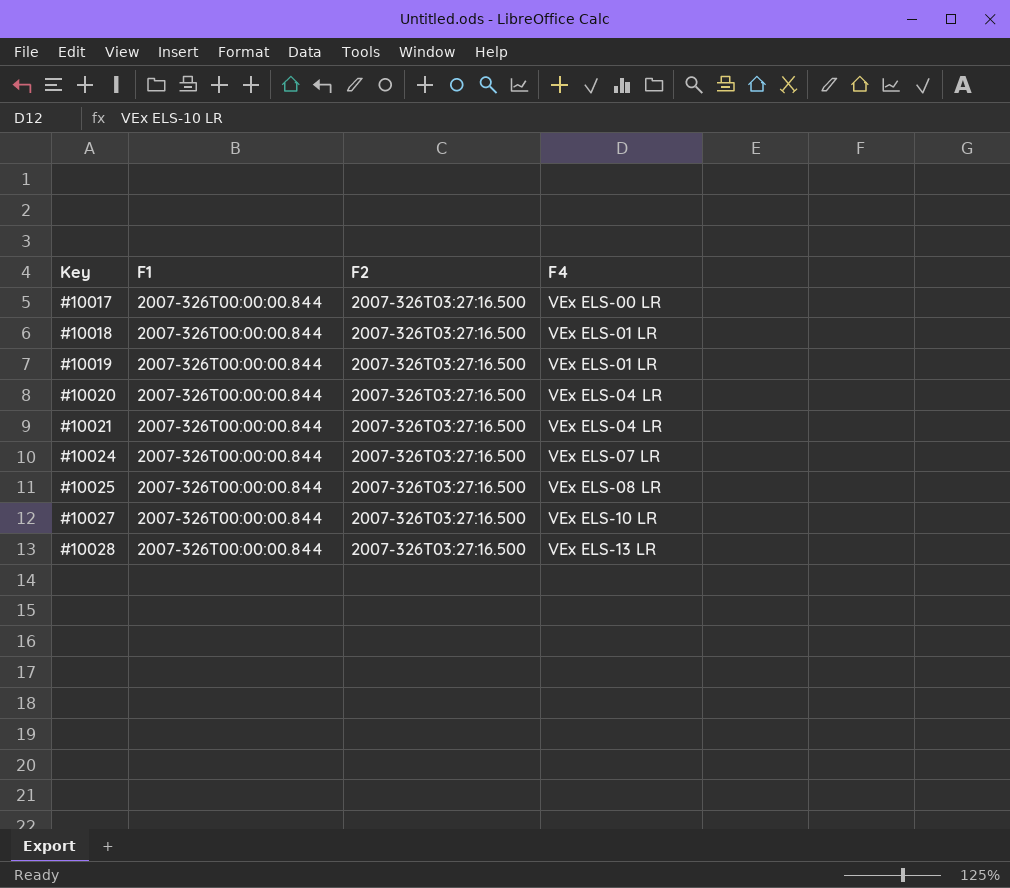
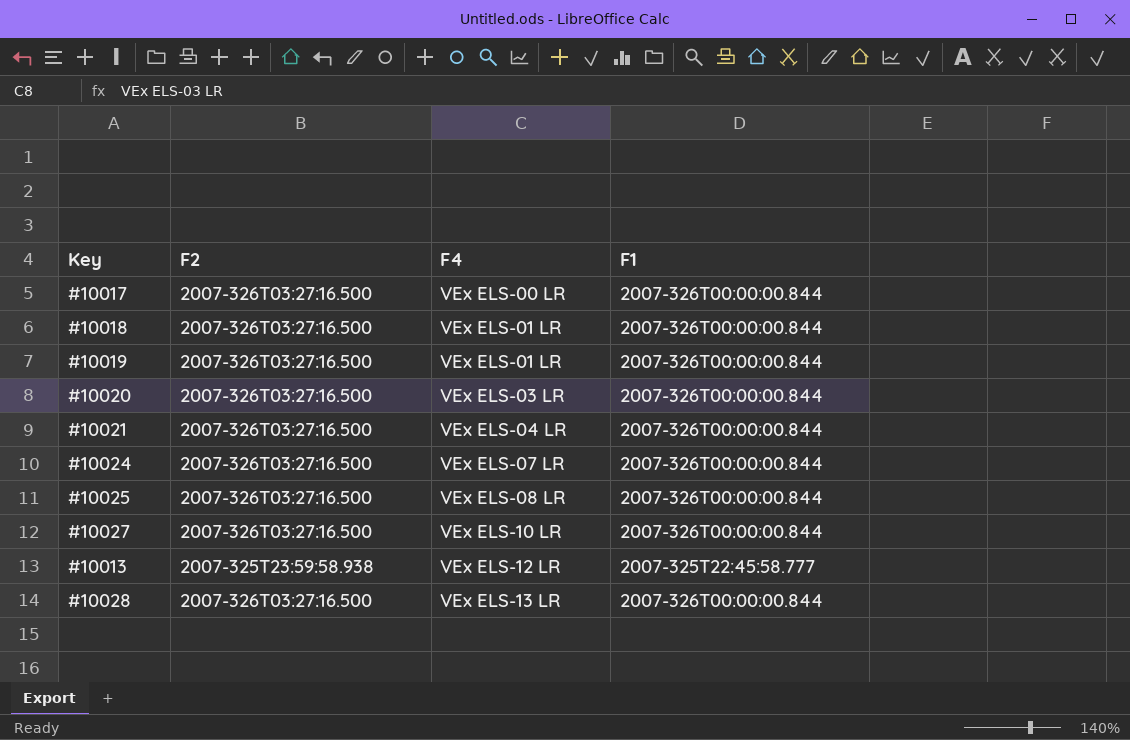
column F1 | position: 2 -> 4
#10020 | F4: VEx ELS-04 LR -> VEx ELS-03 LR
row #10013: none -> 2007-325T23:59:58.938 | VEx ELS-12 LR | 2007-325T22:45:58.777

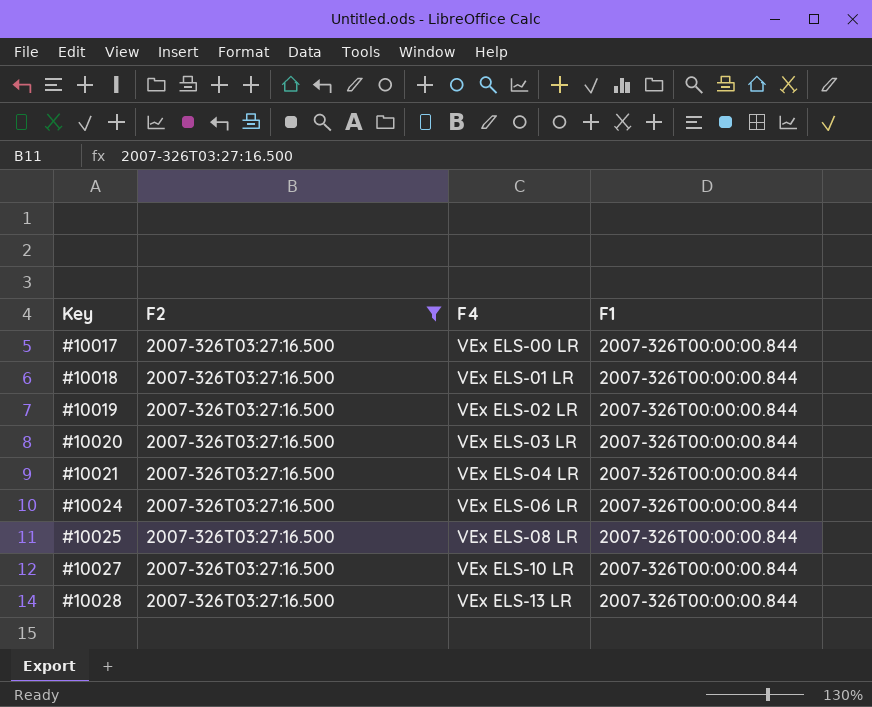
filter: none -> F2 = 2007-326T03:27:16.500
#10019 | F4: VEx ELS-01 LR -> VEx ELS-02 LR
#10024 | F4: VEx ELS-07 LR -> VEx ELS-06 LR

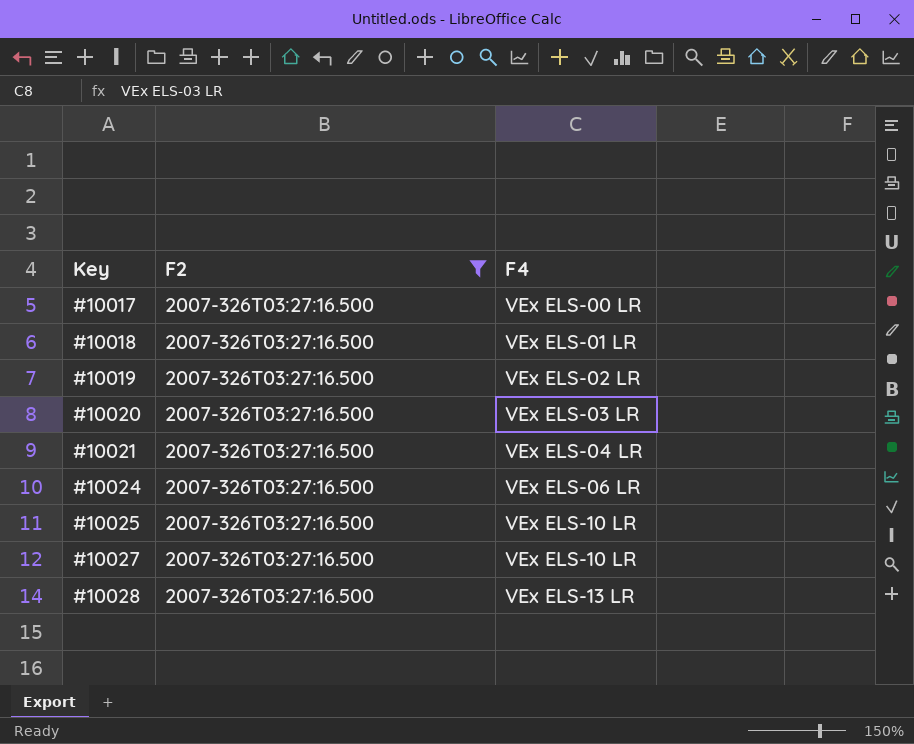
column F1 | position: 4 -> none
#10025 | F4: VEx ELS-08 LR -> VEx ELS-10 LR

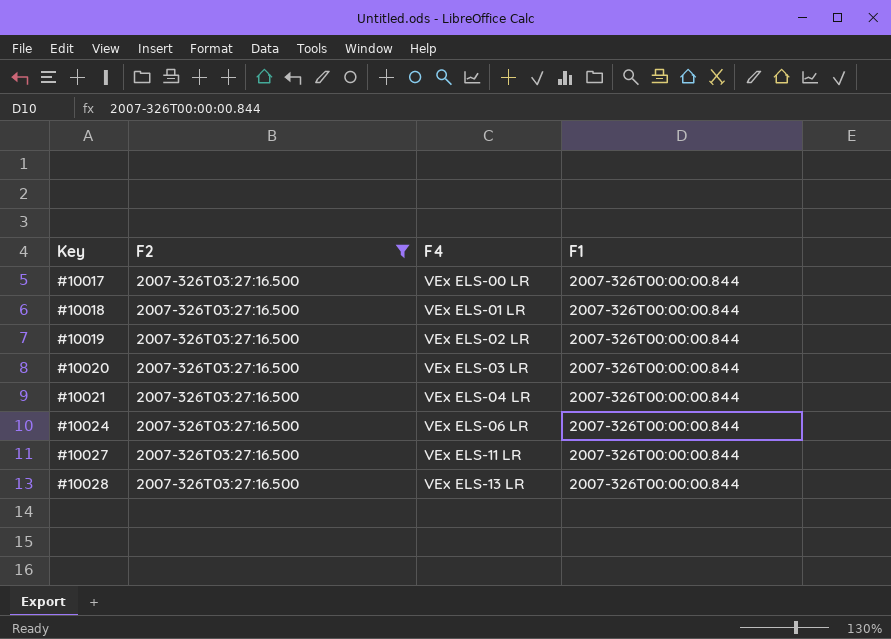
column F1 | position: none -> 4
row #10025: 2007-326T03:27:16.500 | VEx ELS-10 LR -> none
#10027 | F4: VEx ELS-10 LR -> VEx ELS-11 LR

